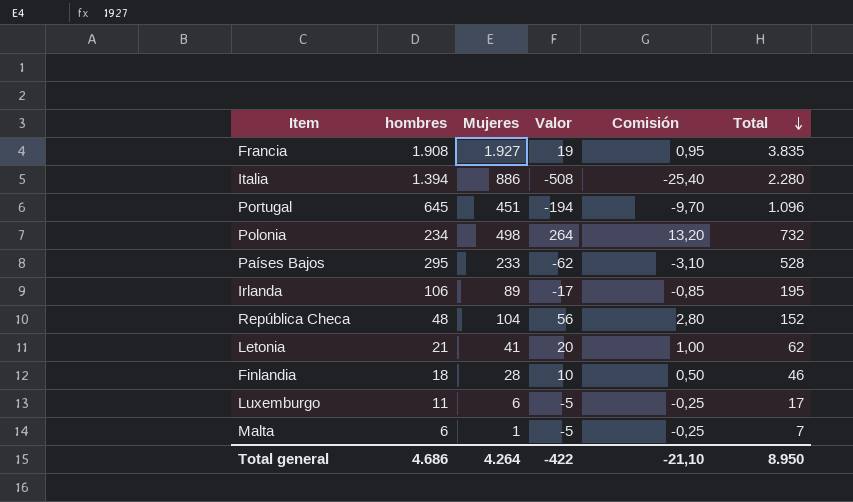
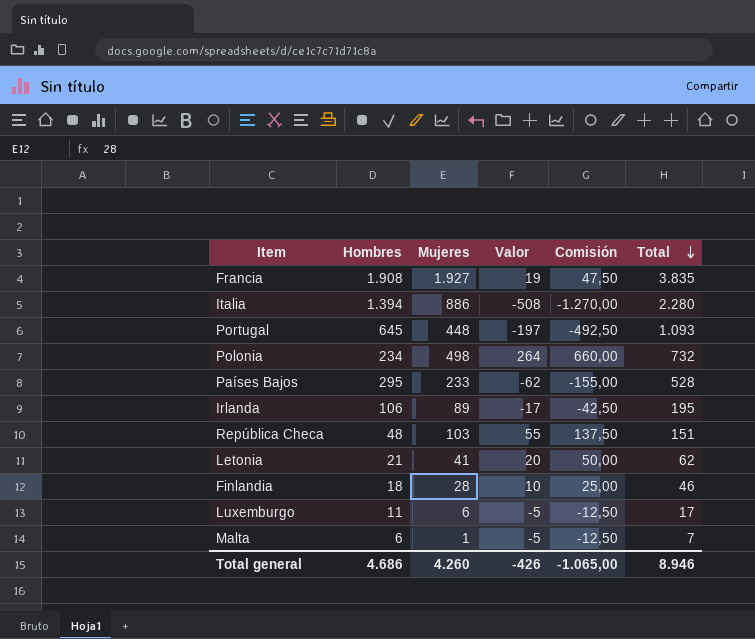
column name: hombres -> Hombres
column Comisión | formula: [Valor] * 0,05 -> [Valor] * 2,5
Portugal | Mujeres: 451 -> 448
Portugal | Valor: -194 -> -197
Portugal | Total: 1.096 -> 1.093
República Checa | Mujeres: 104 -> 103
República Checa | Valor: 56 -> 55
República Checa | Total: 152 -> 151
Total general | Mujeres: 4.264 -> 4.260
Total general | Valor: -422 -> -426
Total general | Comisión: -21,10 -> -1.065,00
Total general | Total: 8.950 -> 8.946

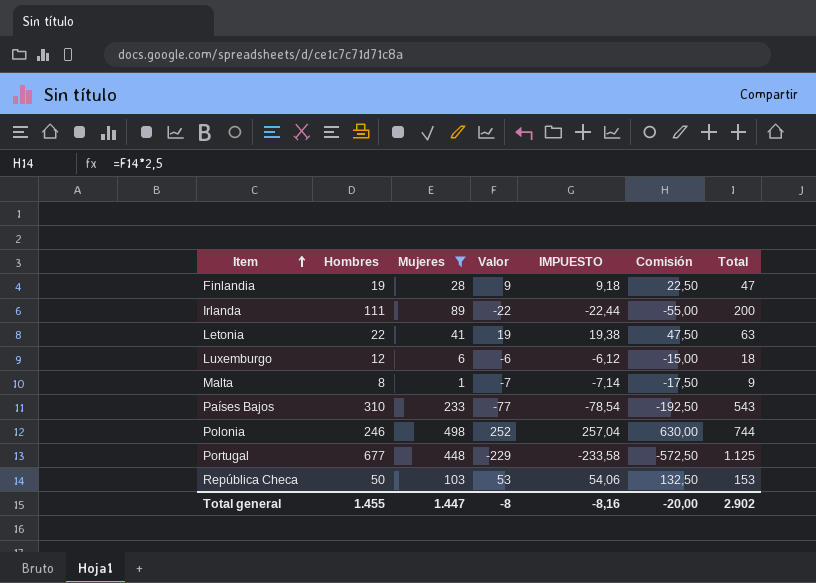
filter: none -> Mujeres <= 498
row order: Total descending -> Item ascending
column IMPUESTO | formula: none -> [Valor] * 1,02
Finlandia | Hombres: 18 -> 19
Finlandia | Valor: 10 -> 9
Finlandia | Comisión: 25,00 -> 22,50
Finlandia | Total: 46 -> 47
Irlanda | Hombres: 106 -> 111
Irlanda | Valor: -17 -> -22
Irlanda | Comisión: -42,50 -> -55,00
Irlanda | Total: 195 -> 200
Letonia | Hombres: 21 -> 22
Letonia | Valor: 20 -> 19
Letonia | Comisión: 50,00 -> 47,50
Letonia | Total: 62 -> 63
Luxemburgo | Hombres: 11 -> 12
Luxemburgo | Valor: -5 -> -6
Luxemburgo | Comisión: -12,50 -> -15,00
Luxemburgo | Total: 17 -> 18
Malta | Hombres: 6 -> 8
Malta | Valor: -5 -> -7
Malta | Comisión: -12,50 -> -17,50
Malta | Total: 7 -> 9
Países Bajos | Hombres: 295 -> 310
Países Bajos | Valor: -62 -> -77
Países Bajos | Comisión: -155,00 -> -192,50
Países Bajos | Total: 528 -> 543
Polonia | Hombres: 234 -> 246
Polonia | Valor: 264 -> 252
Polonia | Comisión: 660,00 -> 630,00
Polonia | Total: 732 -> 744
Portugal | Hombres: 645 -> 677
Portugal | Valor: -197 -> -229
Portugal | Comisión: -492,50 -> -572,50
Portugal | Total: 1.093 -> 1.125
República Checa | Hombres: 48 -> 50
República Checa | Valor: 55 -> 53
República Checa | Comisión: 137,50 -> 132,50
República Checa | Total: 151 -> 153
Total general | Hombres: 4.686 -> 1.455
Total general | Mujeres: 4.260 -> 1.447
Total general | Valor: -426 -> -8
Total general | Comisión: -1.065,00 -> -20,00
Total general | Total: 8.946 -> 2.902

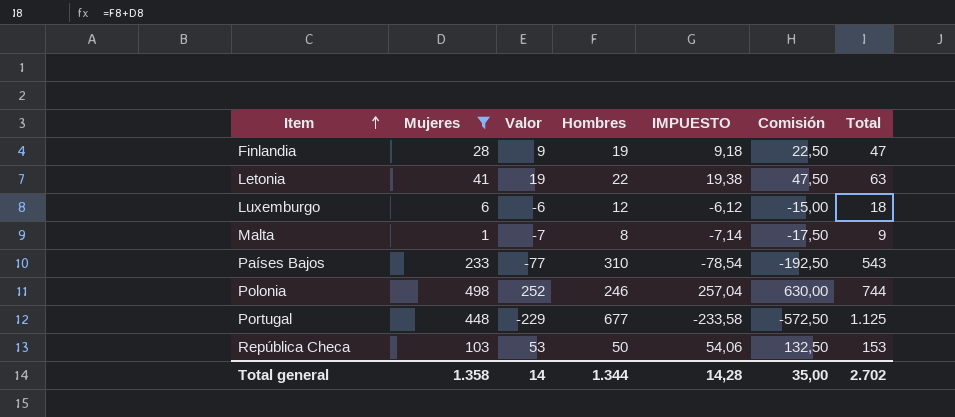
column Hombres | position: 2 -> 4
row Irlanda: 111 | 89 | -22 | -22,44 | -55,00 | 200 -> none
Total general | Mujeres: 1.447 -> 1.358
Total general | Valor: -8 -> 14
Total general | Hombres: 1.455 -> 1.344
Total general | IMPUESTO: -8,16 -> 14,28
Total general | Comisión: -20,00 -> 35,00
Total general | Total: 2.902 -> 2.702

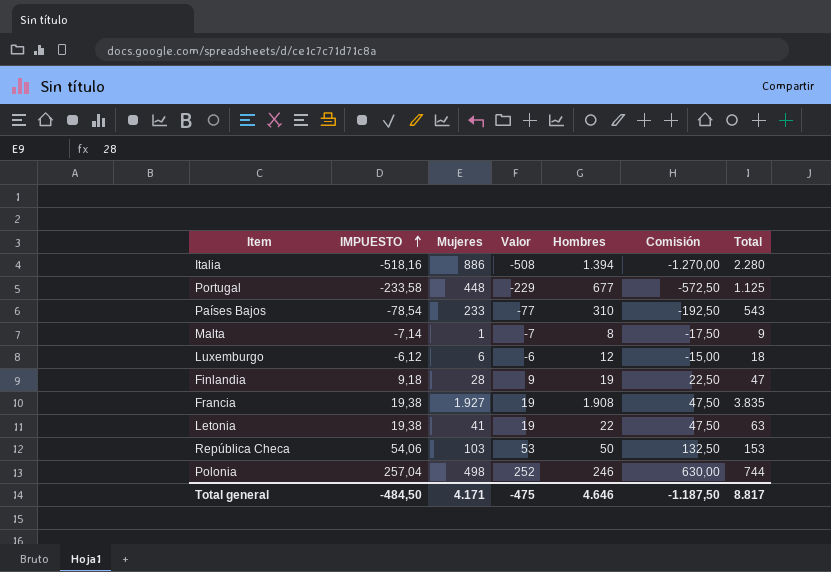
filter: Mujeres <= 498 -> none
row order: Item ascending -> IMPUESTO ascending
column IMPUESTO | position: 5 -> 2
Total general | IMPUESTO: 14,28 -> -484,50
Total general | Mujeres: 1.358 -> 4.171
Total general | Valor: 14 -> -475
Total general | Hombres: 1.344 -> 4.646
Total general | Comisión: 35,00 -> -1.187,50
Total general | Total: 2.702 -> 8.817

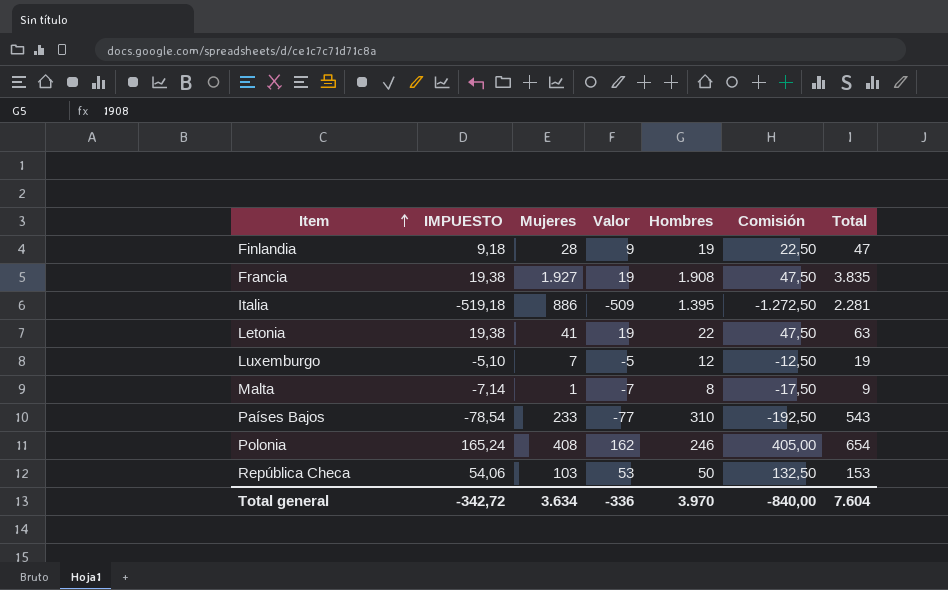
row order: IMPUESTO ascending -> Item ascending
row Portugal: -233,58 | 448 | -229 | 677 | -572,50 | 1.125 -> none
Italia | IMPUESTO: -518,16 -> -519,18
Italia | Valor: -508 -> -509
Italia | Hombres: 1.394 -> 1.395
Italia | Comisión: -1.270,00 -> -1.272,50
Italia | Total: 2.280 -> 2.281
Luxemburgo | IMPUESTO: -6,12 -> -5,10
Luxemburgo | Mujeres: 6 -> 7
Luxemburgo | Valor: -6 -> -5
Luxemburgo | Comisión: -15,00 -> -12,50
Luxemburgo | Total: 18 -> 19
Polonia | IMPUESTO: 257,04 -> 165,24
Polonia | Mujeres: 498 -> 408
Polonia | Valor: 252 -> 162
Polonia | Comisión: 630,00 -> 405,00
Polonia | Total: 744 -> 654
Total general | IMPUESTO: -484,50 -> -342,72
Total general | Mujeres: 4.171 -> 3.634
Total general | Valor: -475 -> -336
Total general | Hombres: 4.646 -> 3.970
Total general | Comisión: -1.187,50 -> -840,00
Total general | Total: 8.817 -> 7.604

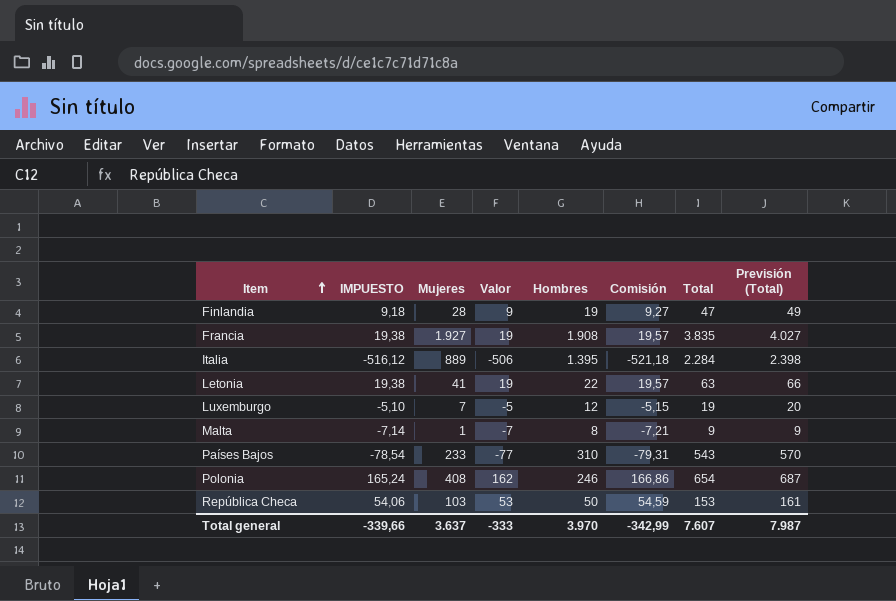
column Comisión | formula: [Valor] * 2,5 -> [Valor] * 1,03
column Previsión (Total) | formula: none -> [Total] * 1,05
Italia | IMPUESTO: -519,18 -> -516,12
Italia | Mujeres: 886 -> 889
Italia | Valor: -509 -> -506
Italia | Total: 2.281 -> 2.284
Total general | IMPUESTO: -342,72 -> -339,66
Total general | Mujeres: 3.634 -> 3.637
Total general | Valor: -336 -> -333
Total general | Comisión: -840,00 -> -342,99
Total general | Total: 7.604 -> 7.607

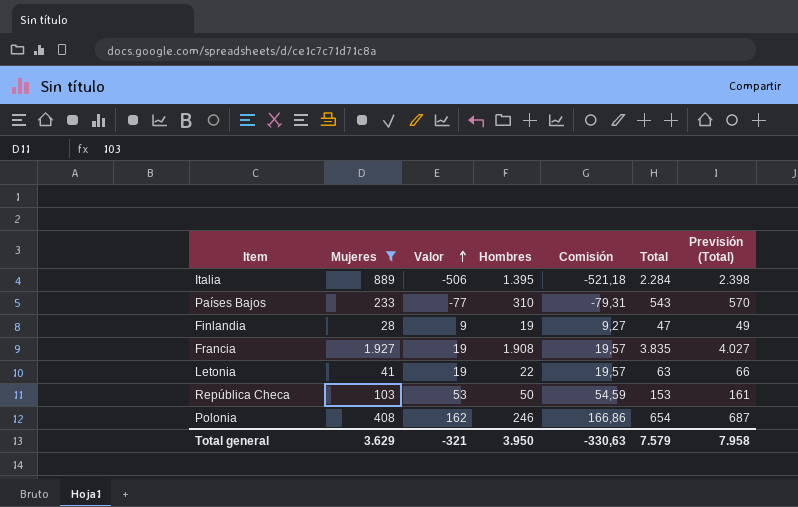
filter: none -> Mujeres >= 28
row order: Item ascending -> Valor ascending
column IMPUESTO | formula: [Valor] * 1,02 -> none
Total general | Mujeres: 3.637 -> 3.629
Total general | Valor: -333 -> -321
Total general | Hombres: 3.970 -> 3.950
Total general | Comisión: -342,99 -> -330,63
Total general | Total: 7.607 -> 7.579
Total general | Previsión (Total): 7.987 -> 7.958

